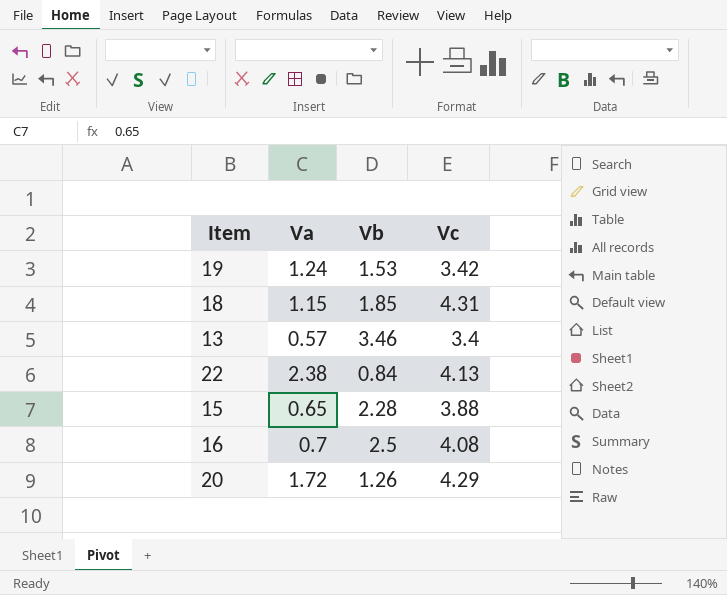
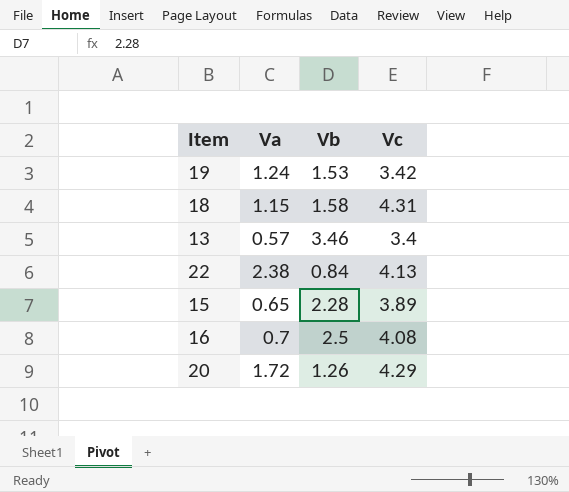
18 | Vb: 1.85 -> 1.58
15 | Vc: 3.88 -> 3.89

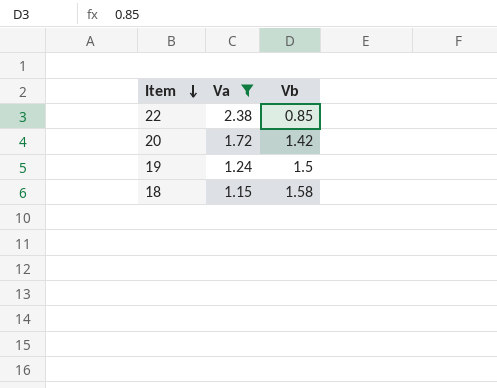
filter: none -> Va >= 1.15
row order: none -> Item descending
column Vc | position: 4 -> none
22 | Vb: 0.84 -> 0.85
20 | Vb: 1.26 -> 1.42
19 | Vb: 1.53 -> 1.5

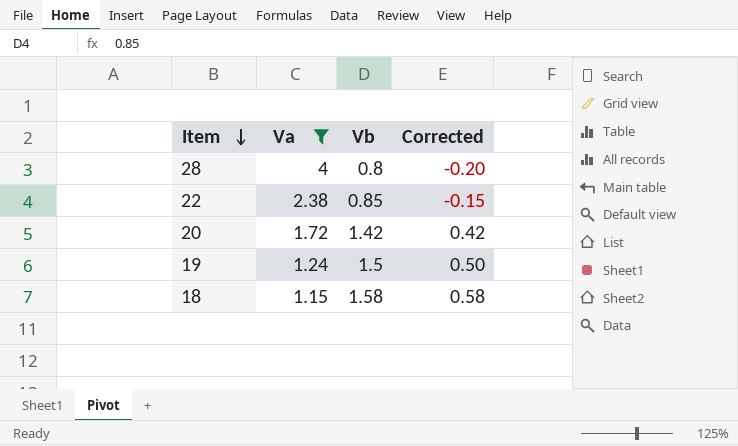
column Corrected | formula: none -> [Vb] - 1
row 28: none -> 4 | 0.8 | -0.20

